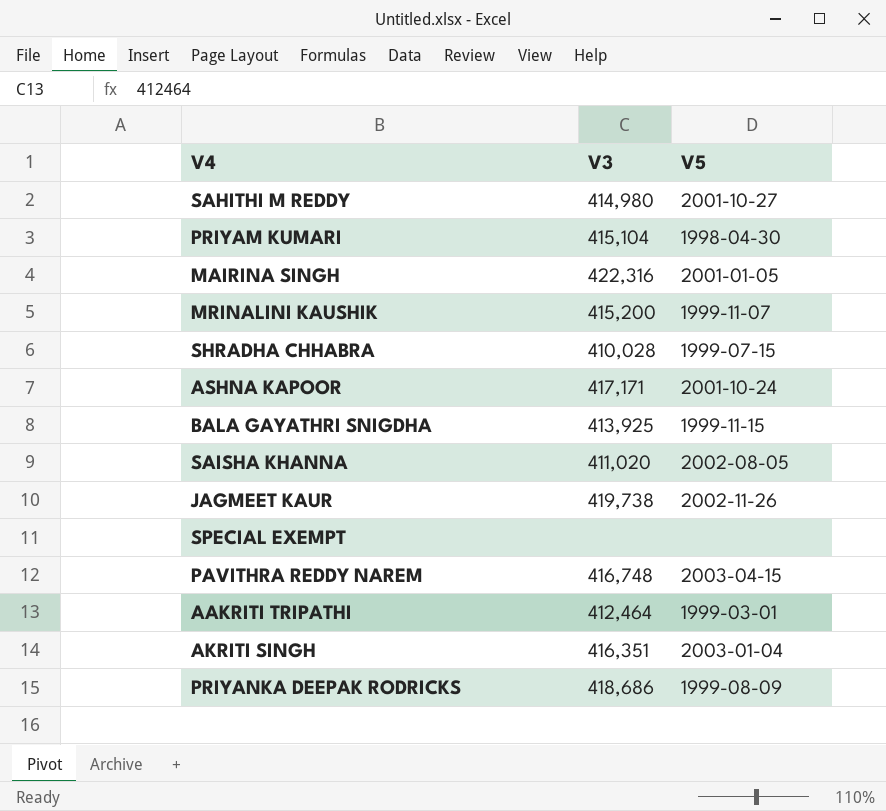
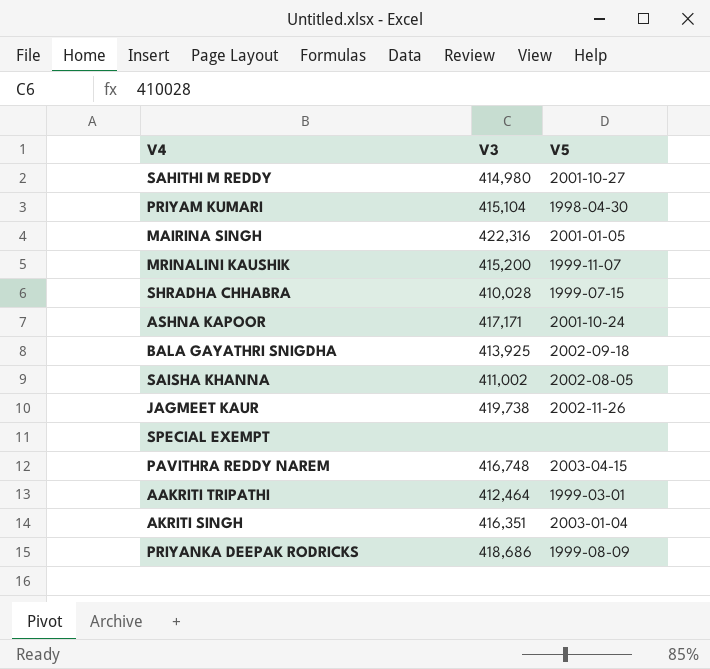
BALA GAYATHRI SNIGDHA | V5: 1999-11-15 -> 2002-09-18
SAISHA KHANNA | V3: 411,020 -> 411,002

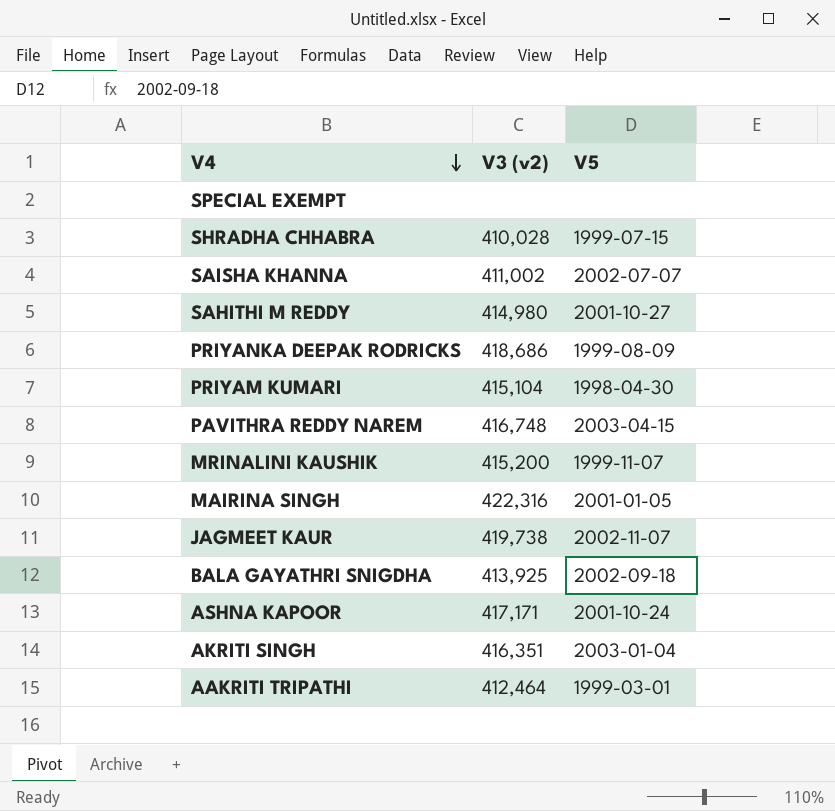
row order: none -> V4 descending
column name: V3 -> V3 (v2)
SAISHA KHANNA | V5: 2002-08-05 -> 2002-07-07
JAGMEET KAUR | V5: 2002-11-26 -> 2002-11-07

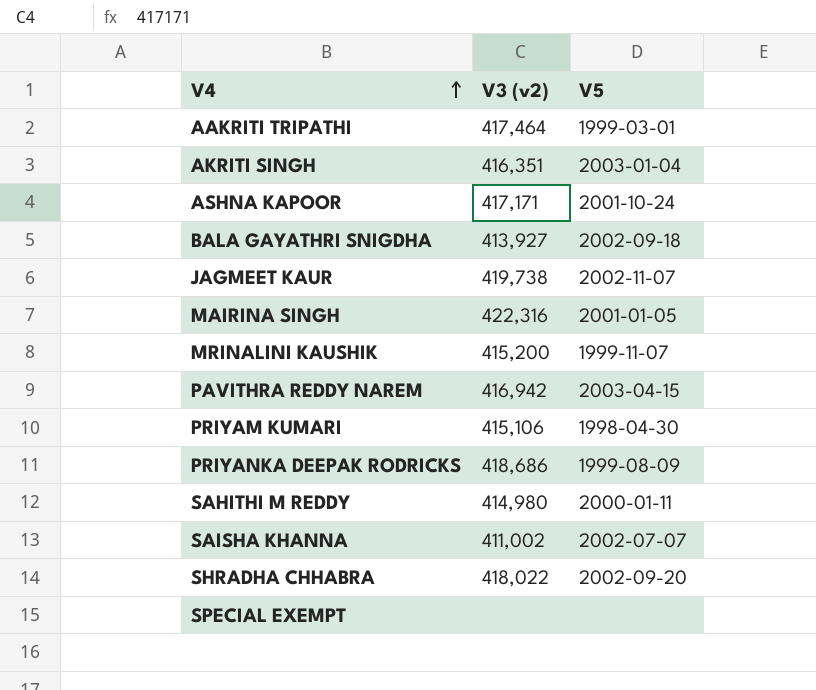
row order: V4 descending -> V4 ascending
AAKRITI TRIPATHI | V3 (v2): 412,464 -> 417,464
BALA GAYATHRI SNIGDHA | V3 (v2): 413,925 -> 413,927
PAVITHRA REDDY NAREM | V3 (v2): 416,748 -> 416,942
PRIYAM KUMARI | V3 (v2): 415,104 -> 415,106
SAHITHI M REDDY | V5: 2001-10-27 -> 2000-01-11
SHRADHA CHHABRA | V3 (v2): 410,028 -> 418,022
SHRADHA CHHABRA | V5: 1999-07-15 -> 2002-09-20

